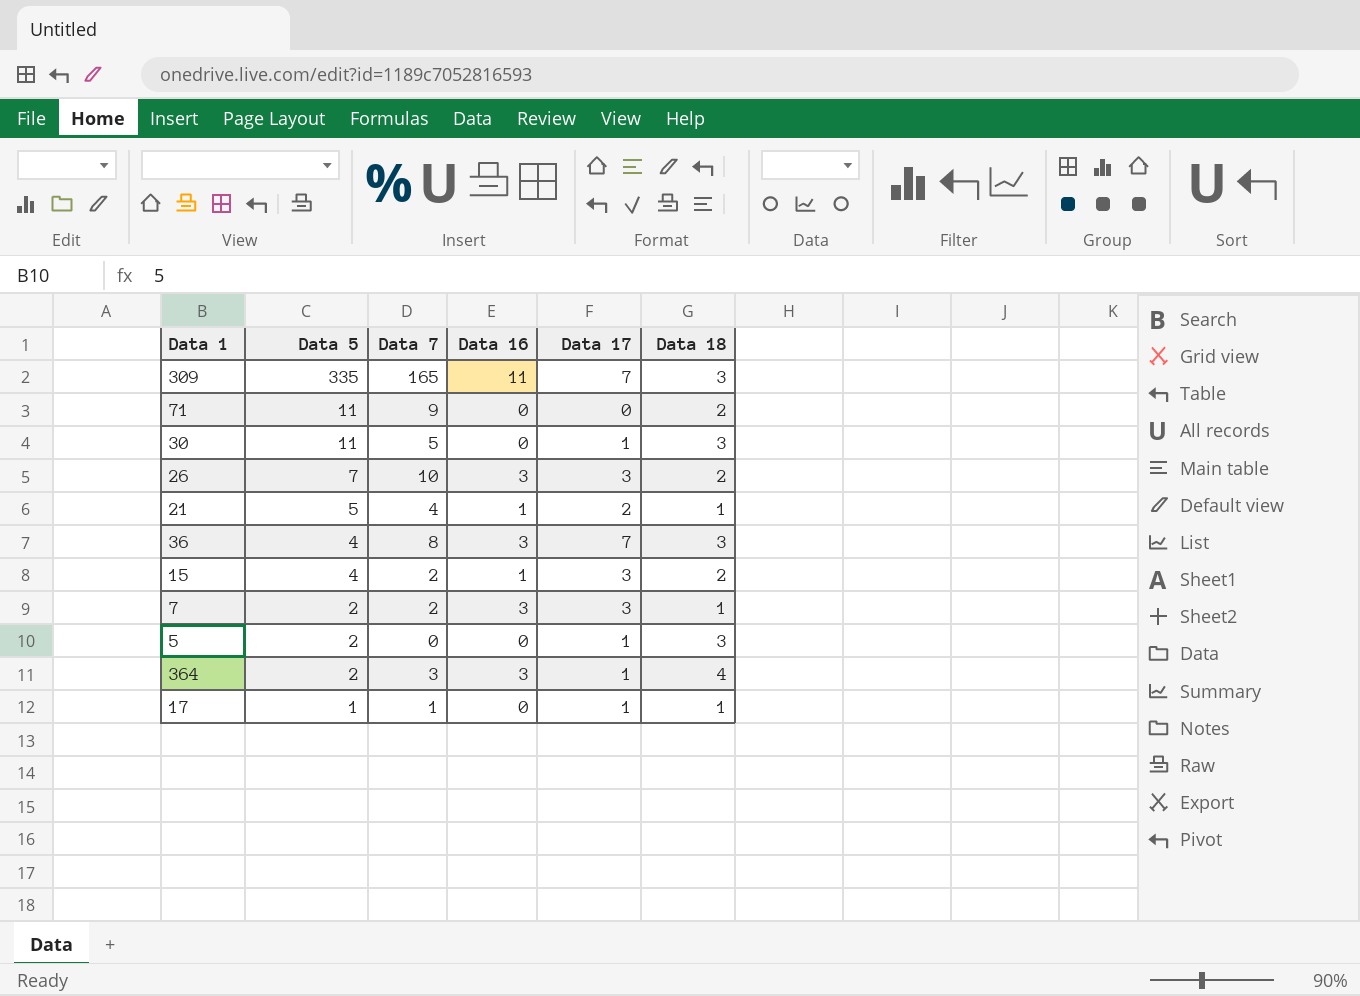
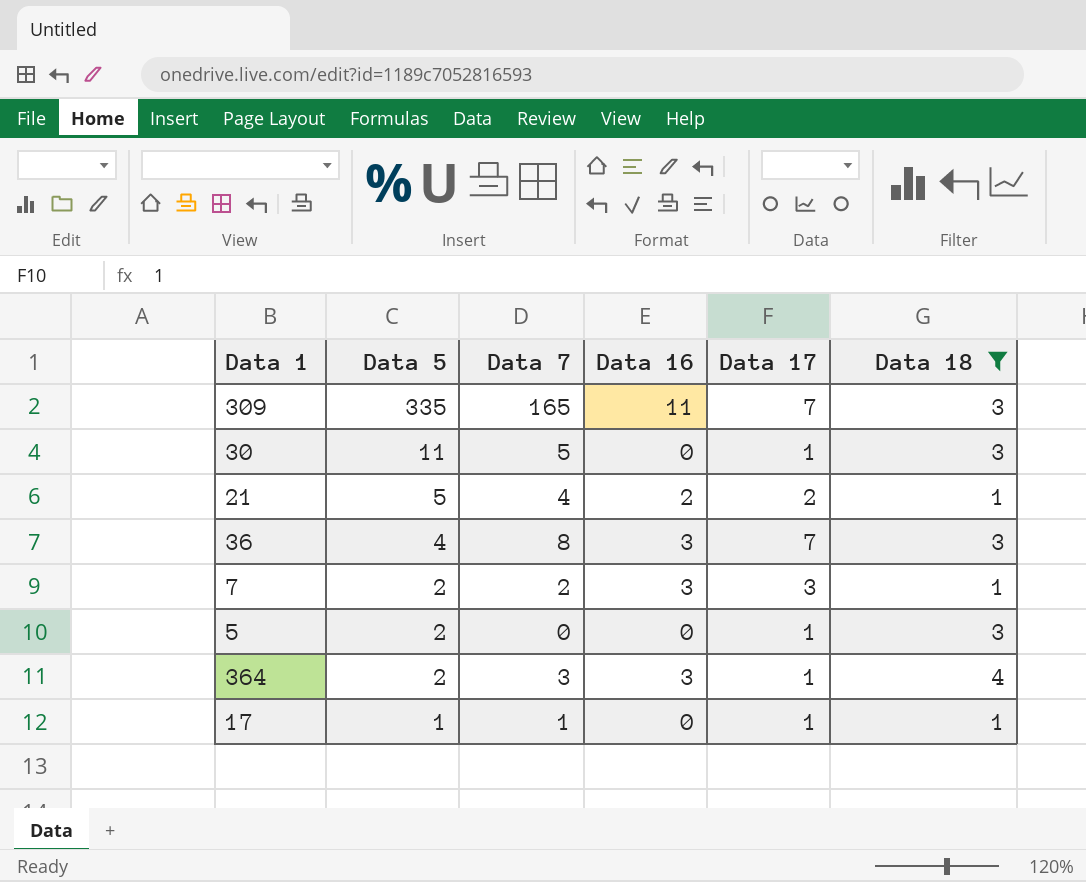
filter: none -> Data 18 != 2
21 | Data 16: 1 -> 2

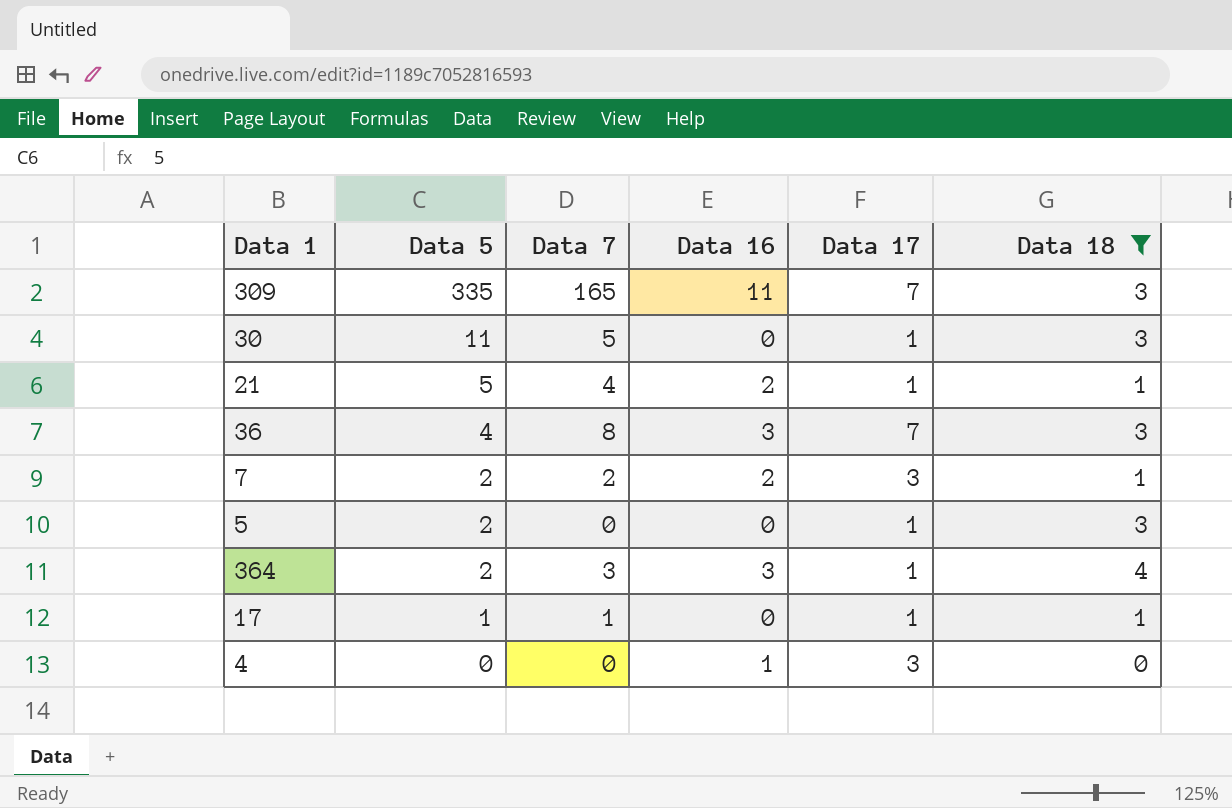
21 | Data 17: 2 -> 1
7 | Data 16: 3 -> 2
row 4: none -> 0 | 0 | 1 | 3 | 0

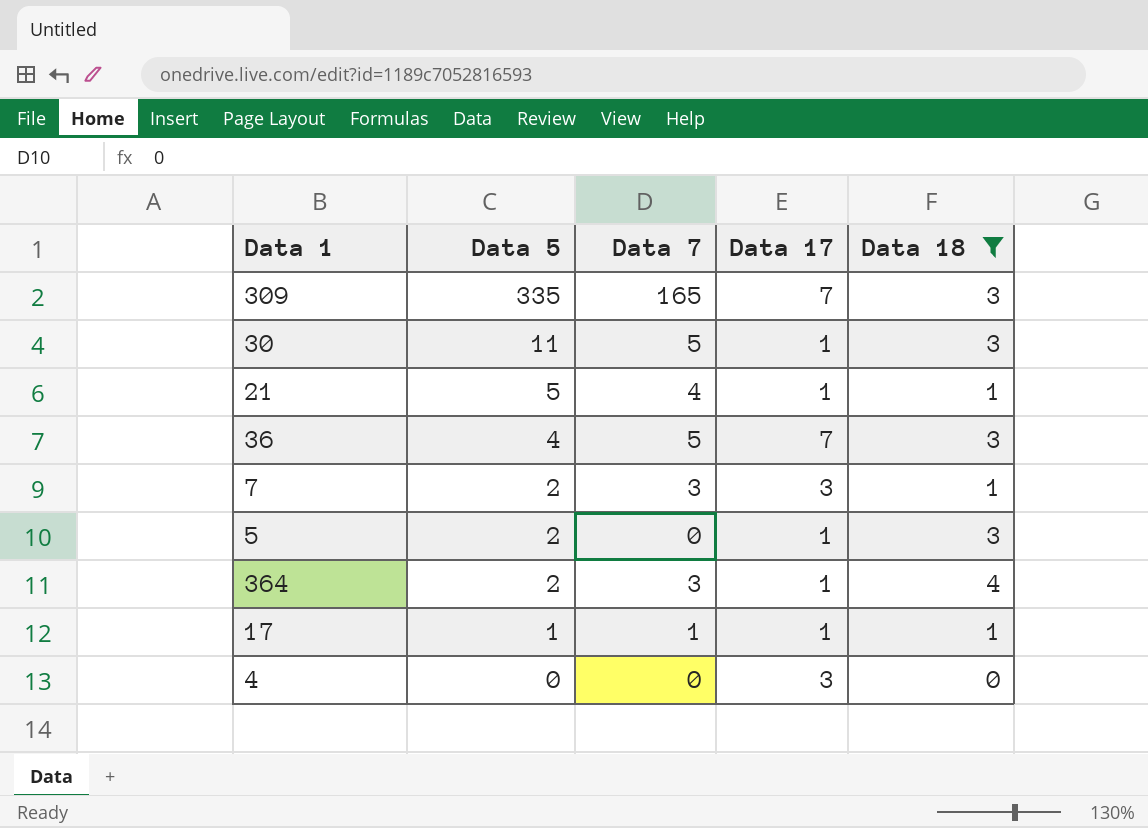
column Data 16 | position: 4 -> none
36 | Data 7: 8 -> 5
7 | Data 7: 2 -> 3

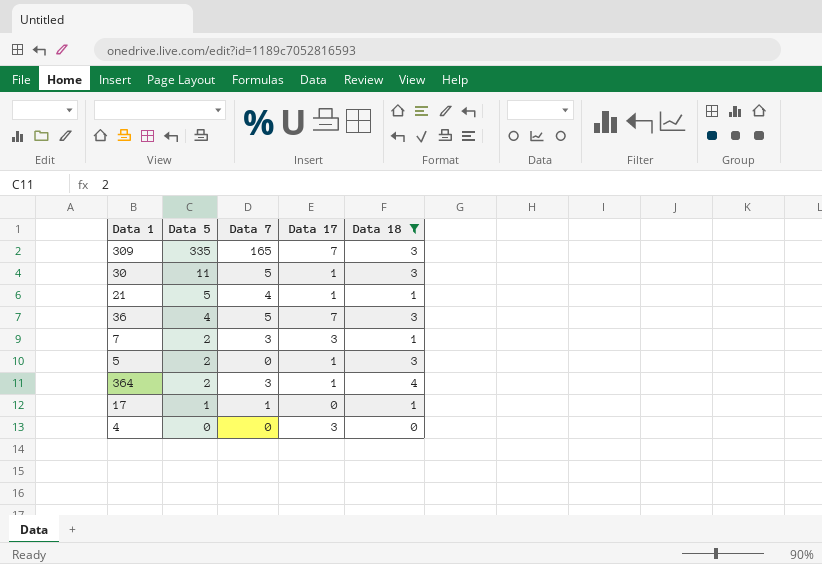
17 | Data 17: 1 -> 0

